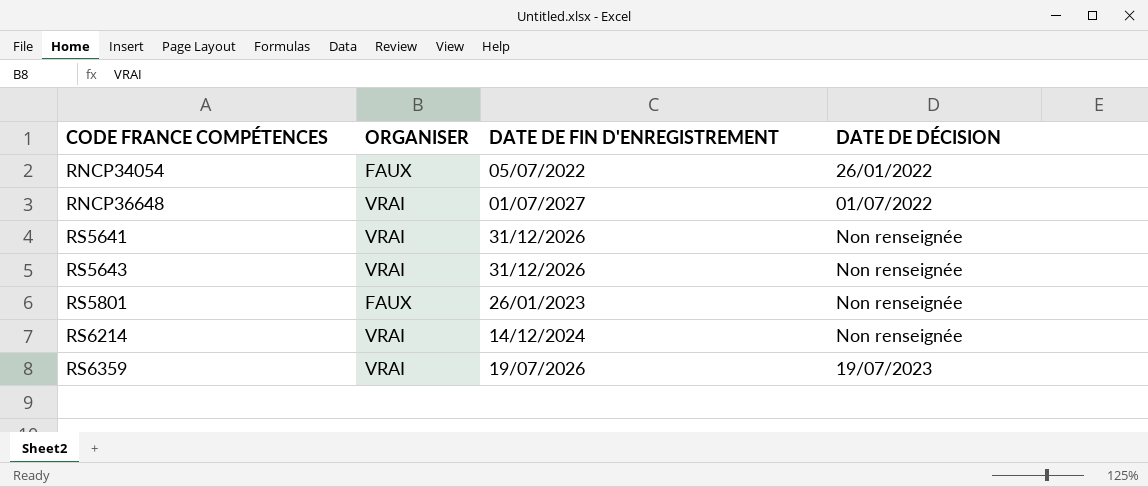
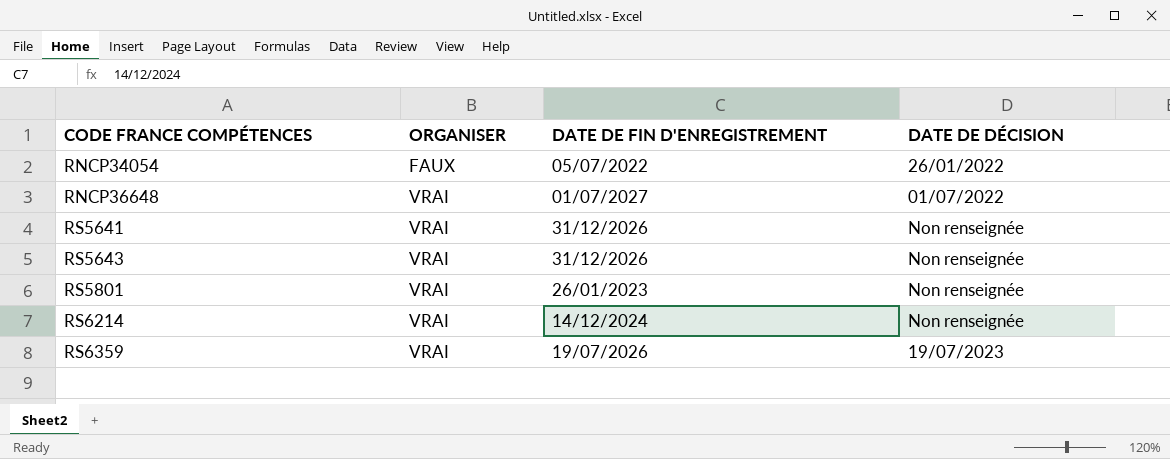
RS5801 | ORGANISER: FAUX -> VRAI

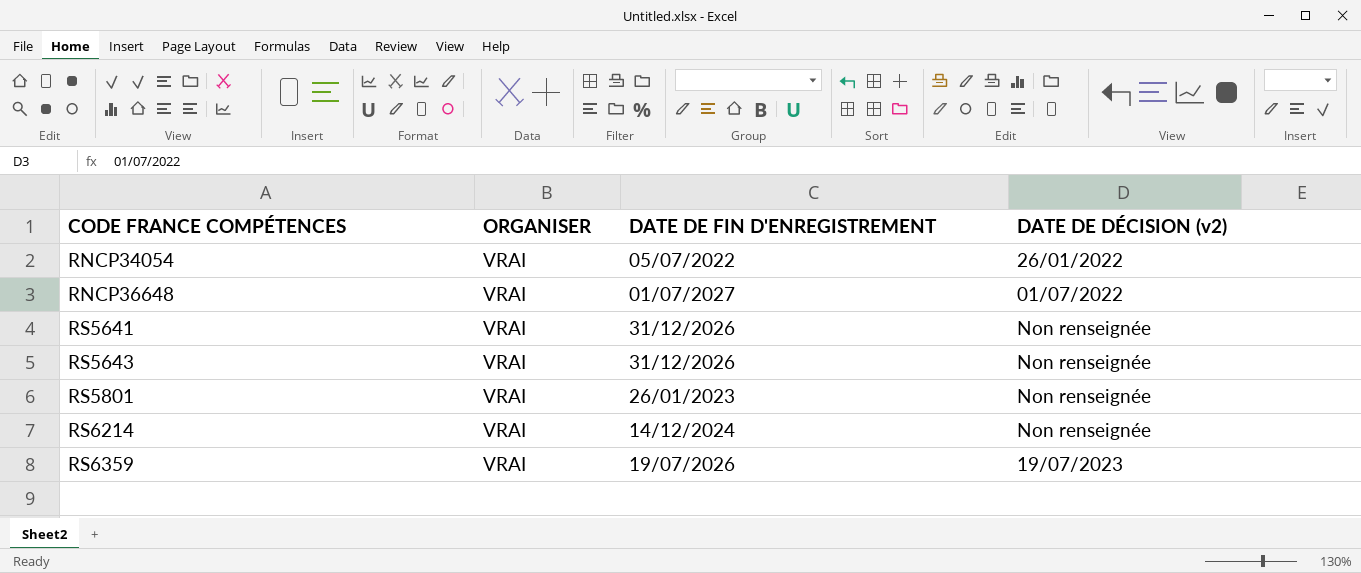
column name: DATE DE DÉCISION -> DATE DE DÉCISION (v2)
RNCP34054 | ORGANISER: FAUX -> VRAI

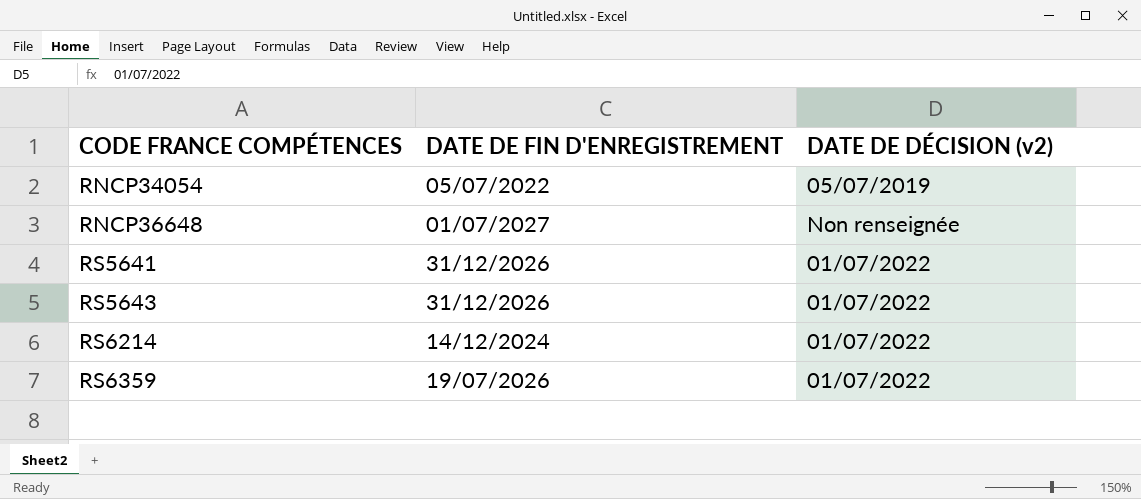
column ORGANISER | position: 2 -> none
row RS5801: VRAI | 26/01/2023 | Non renseignée -> none
RNCP34054 | DATE DE DÉCISION (v2): 26/01/2022 -> 05/07/2019
RNCP36648 | DATE DE DÉCISION (v2): 01/07/2022 -> Non renseignée
RS5641 | DATE DE DÉCISION (v2): Non renseignée -> 01/07/2022
RS5643 | DATE DE DÉCISION (v2): Non renseignée -> 01/07/2022
RS6214 | DATE DE DÉCISION (v2): Non renseignée -> 01/07/2022
RS6359 | DATE DE DÉCISION (v2): 19/07/2023 -> 01/07/2022

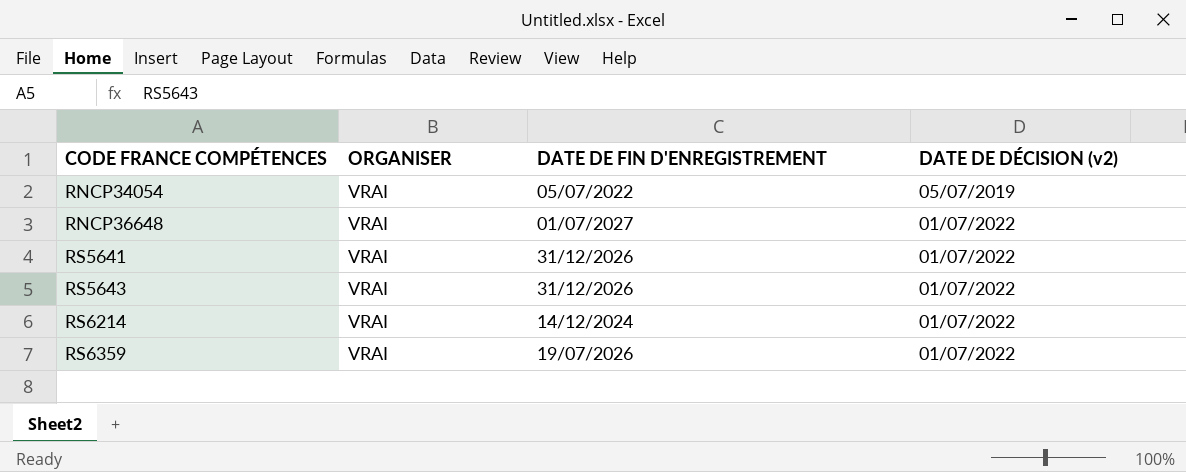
column ORGANISER | position: none -> 2
RNCP36648 | DATE DE DÉCISION (v2): Non renseignée -> 01/07/2022

